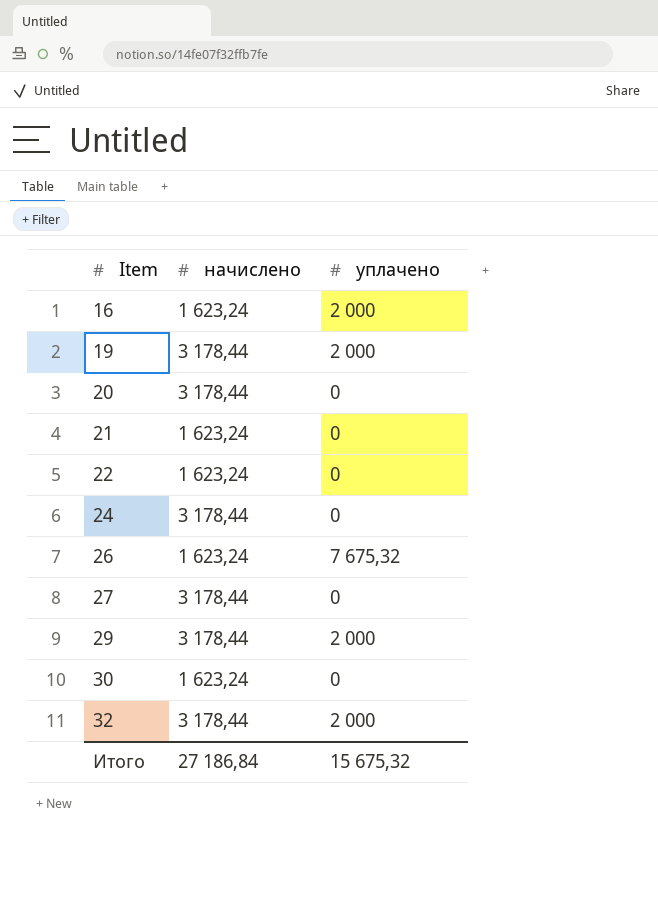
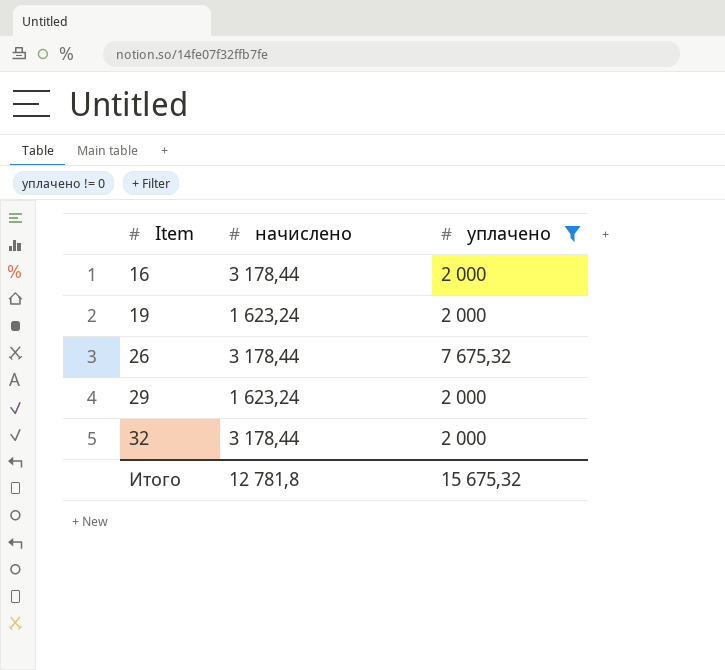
filter: none -> уплачено != 0
16 | начислено: 1 623,24 -> 3 178,44
19 | начислено: 3 178,44 -> 1 623,24
26 | начислено: 1 623,24 -> 3 178,44
29 | начислено: 3 178,44 -> 1 623,24
Итого | начислено: 27 186,84 -> 12 781,8

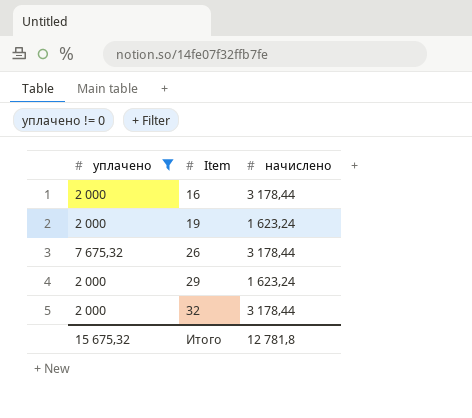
column уплачено | position: 3 -> 1

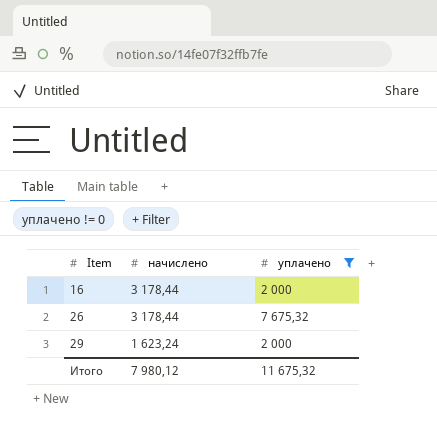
column уплачено | position: 1 -> 3
row 19: 2 000 | 1 623,24 -> none
row 32: 2 000 | 3 178,44 -> none
Итого | начислено: 12 781,8 -> 7 980,12
Итого | уплачено: 15 675,32 -> 11 675,32

